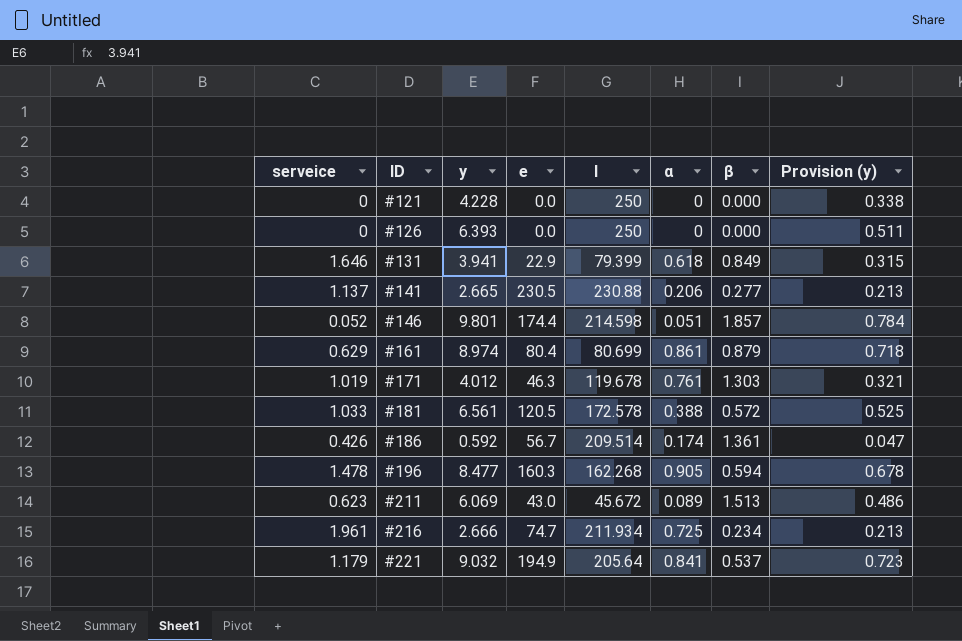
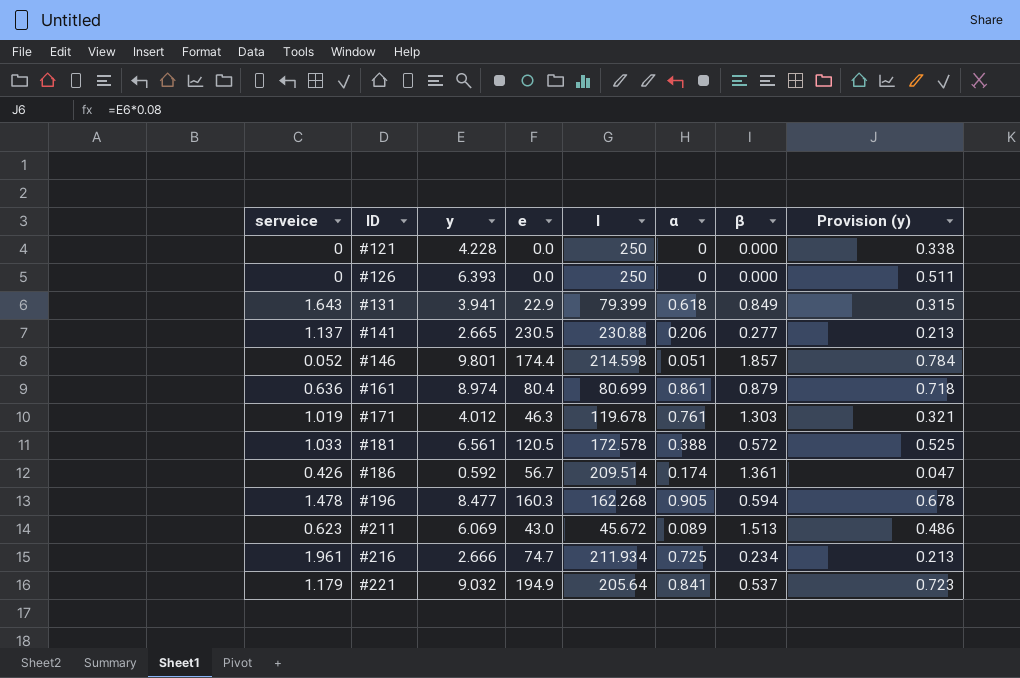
#131 | serveice: 1.646 -> 1.643
#161 | serveice: 0.629 -> 0.636

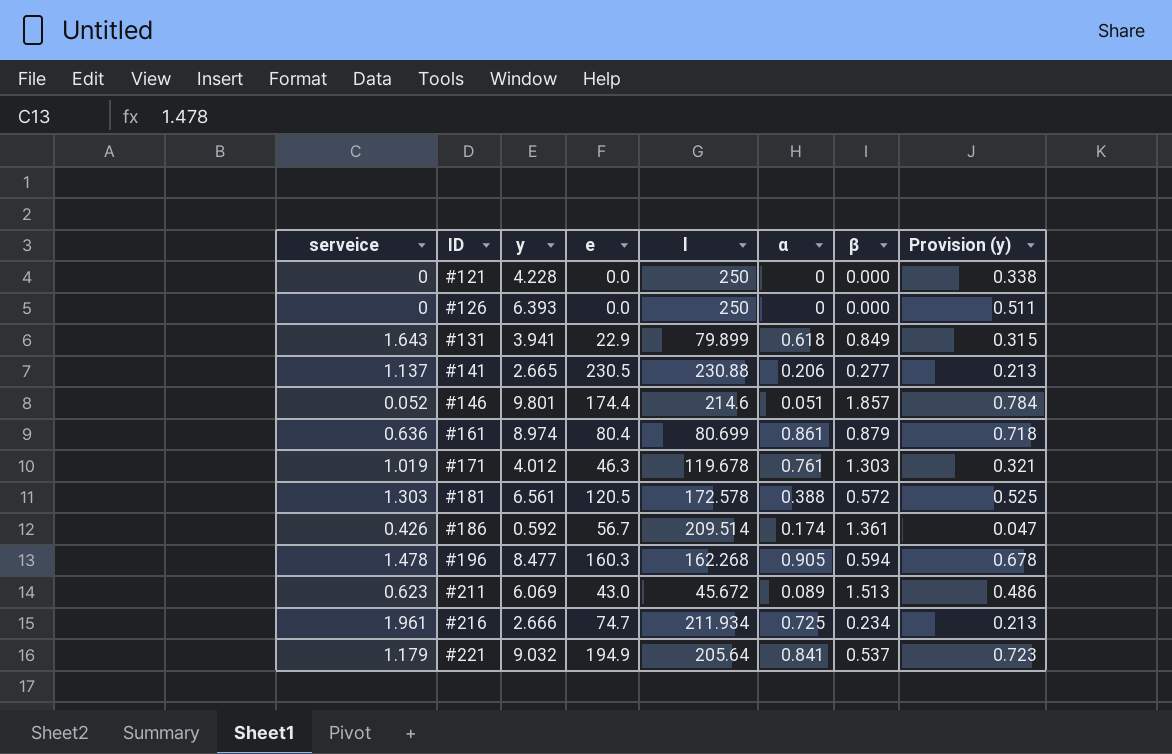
#131 | l: 79.399 -> 79.899
#146 | l: 214.598 -> 214.6
#181 | serveice: 1.033 -> 1.303

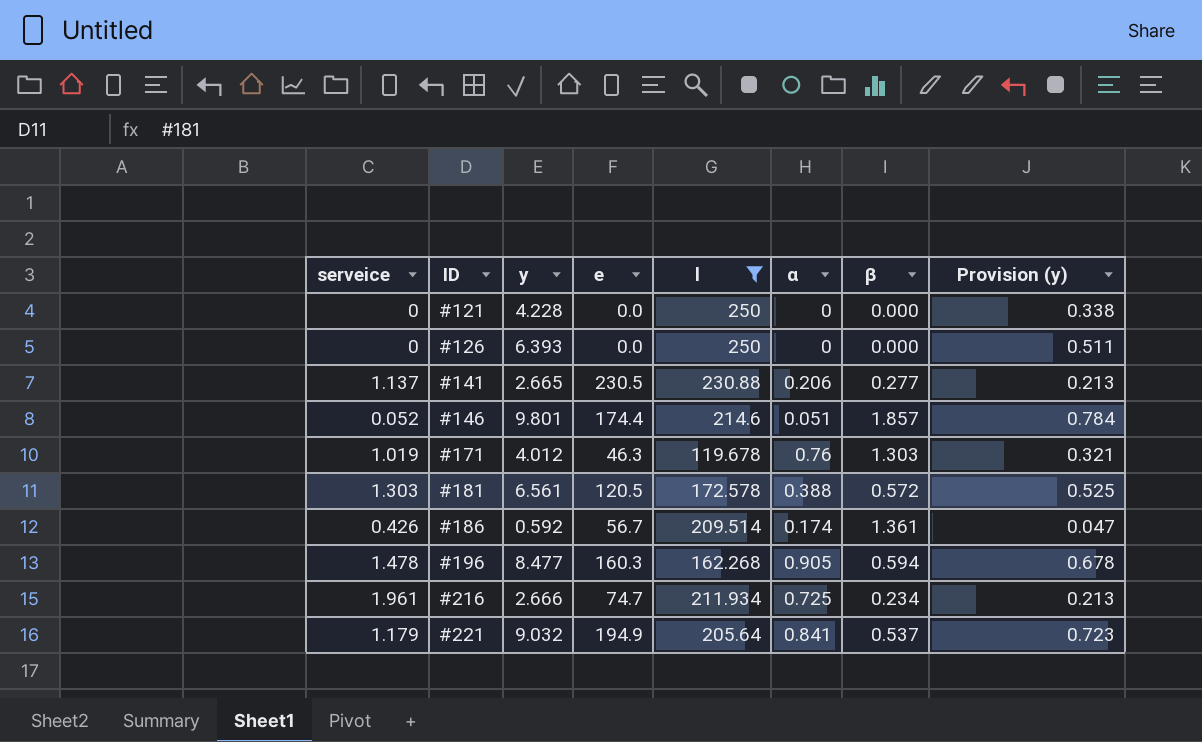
filter: none -> l >= 119.678
#171 | α: 0.761 -> 0.76

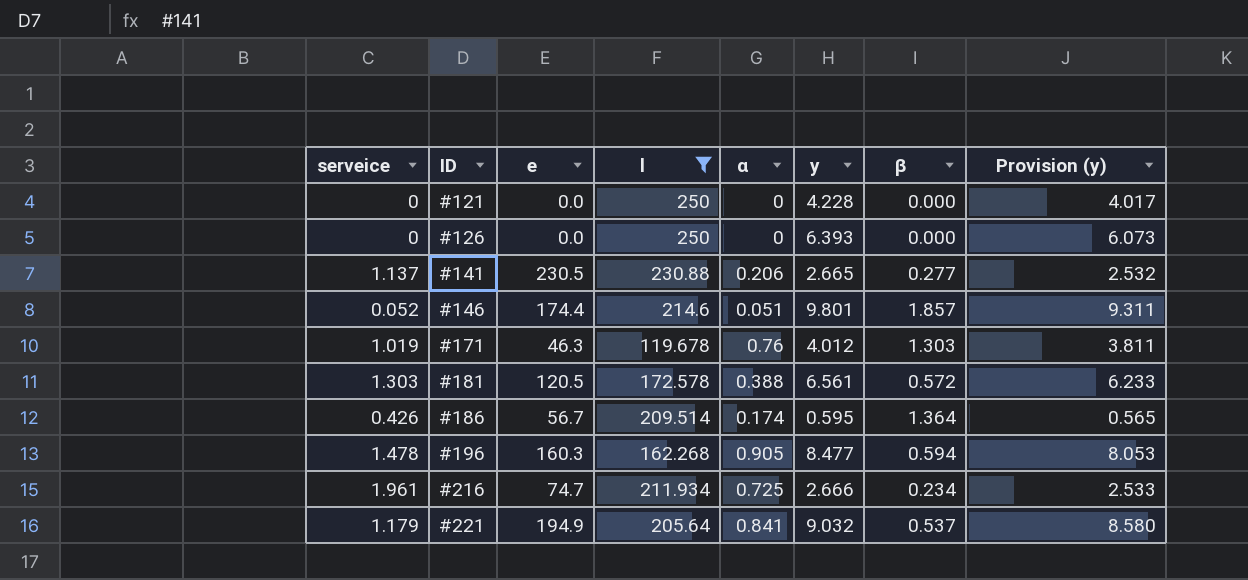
column y | position: 3 -> 6
column Provision (y) | formula: [y] * 0.08 -> [y] * 0.95
#186 | y: 0.592 -> 0.595
#186 | β: 1.361 -> 1.364

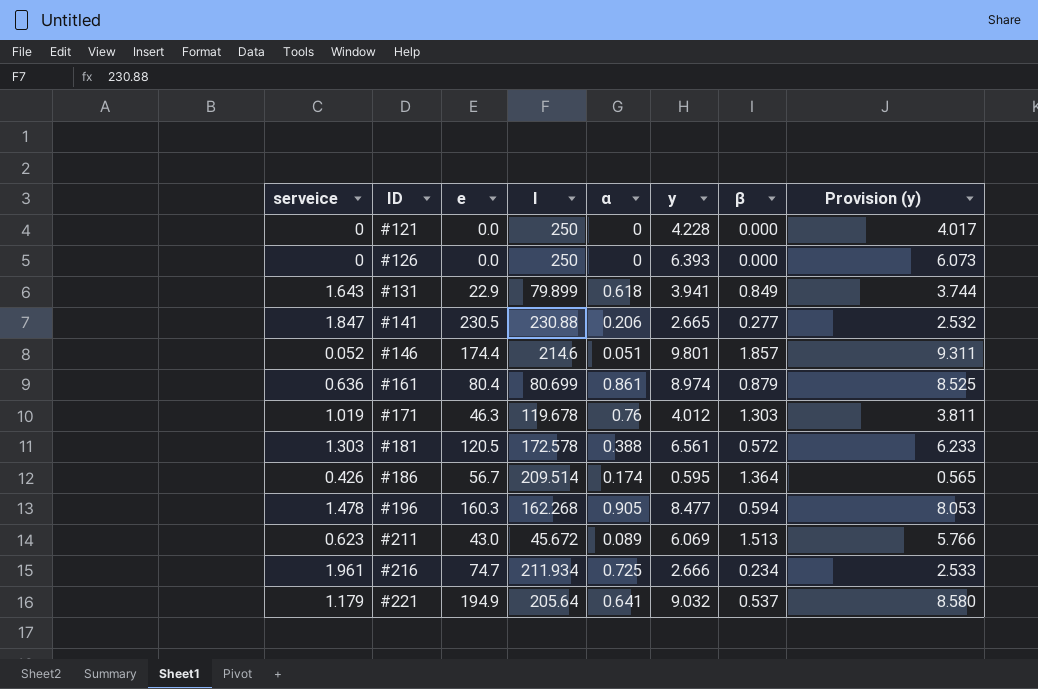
filter: l >= 119.678 -> none
#141 | serveice: 1.137 -> 1.847
#221 | α: 0.841 -> 0.641

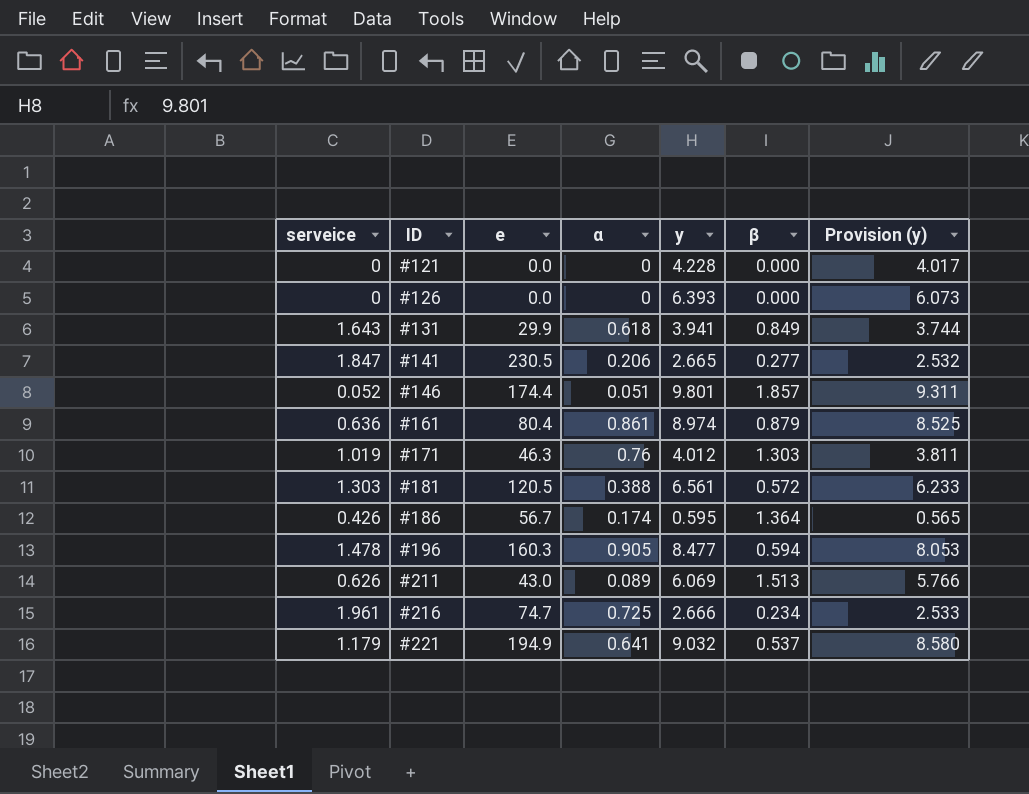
column l | position: 4 -> none
#131 | e: 22.9 -> 29.9
#211 | serveice: 0.623 -> 0.626

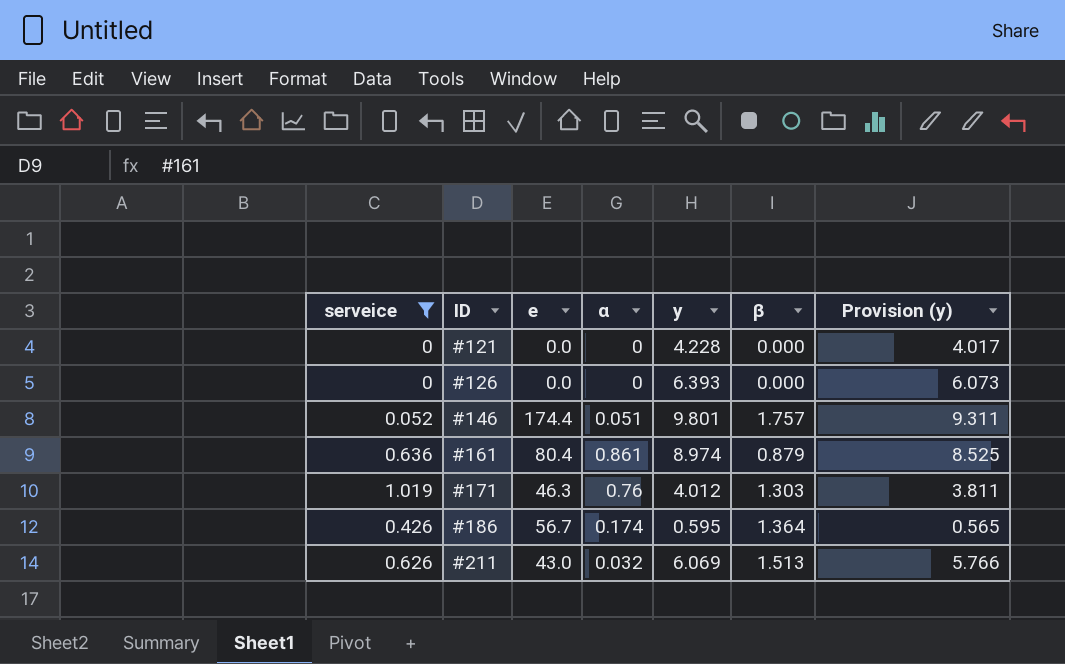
filter: none -> serveice <= 1.019
#146 | β: 1.857 -> 1.757
#211 | α: 0.089 -> 0.032

